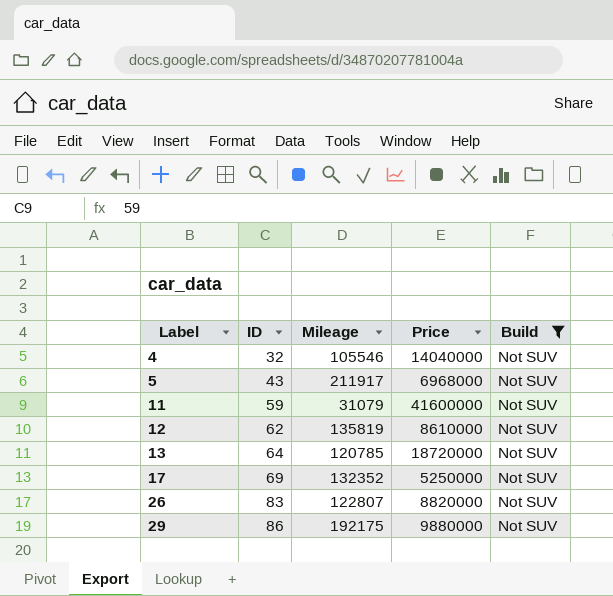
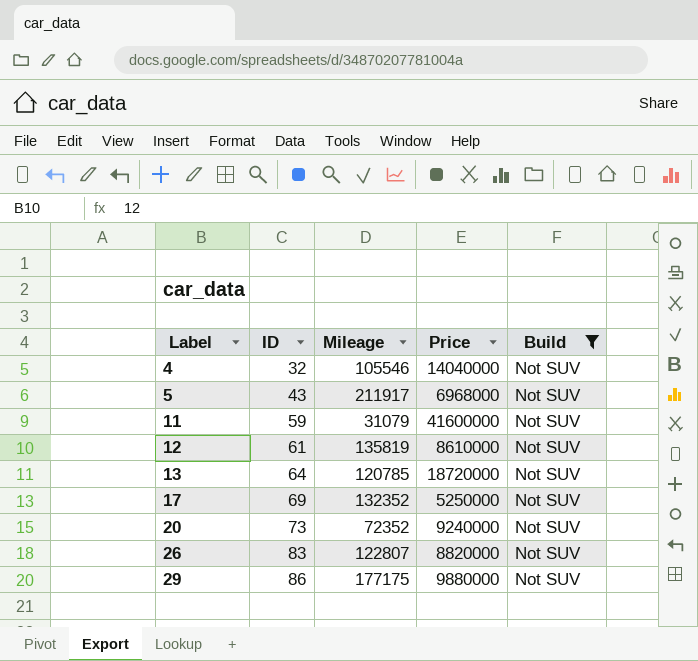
12 | ID: 62 -> 61
row 20: none -> 73 | 72352 | 9240000 | Not SUV
29 | Mileage: 192175 -> 177175

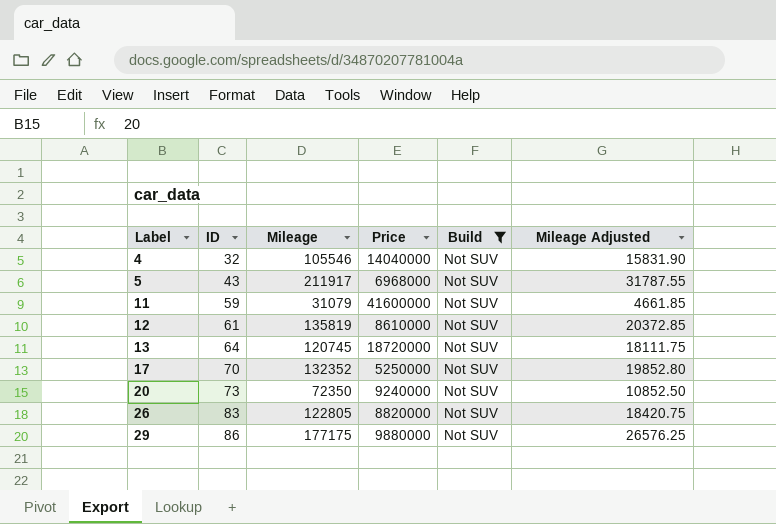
column Mileage Adjusted | formula: none -> [Mileage] * 0.15
13 | Mileage: 120785 -> 120745
17 | ID: 69 -> 70
20 | Mileage: 72352 -> 72350
26 | Mileage: 122807 -> 122805

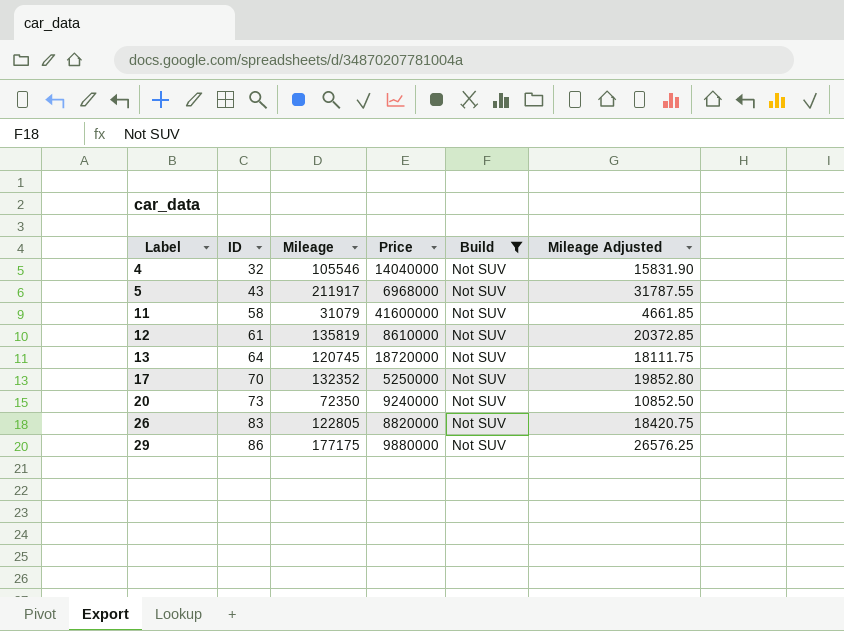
11 | ID: 59 -> 58

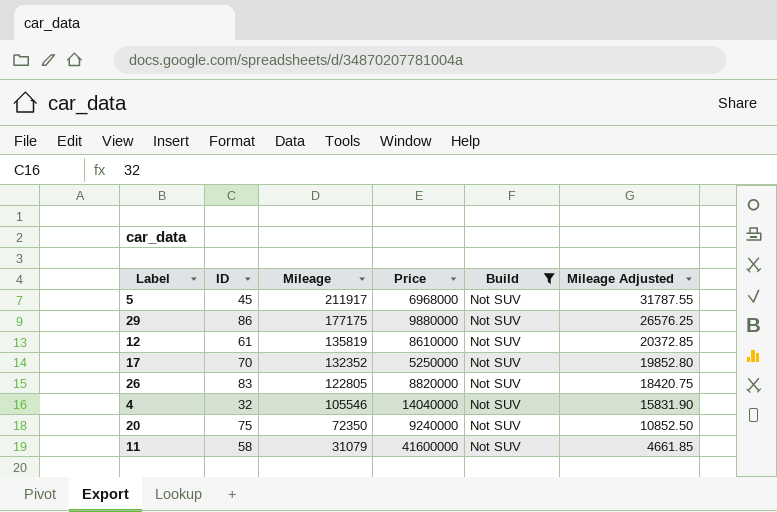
row order: Label ascending -> Mileage descending
row 13: 64 | 120745 | 18720000 | Not SUV | 18111.75 -> none
5 | ID: 43 -> 45
20 | ID: 73 -> 75

